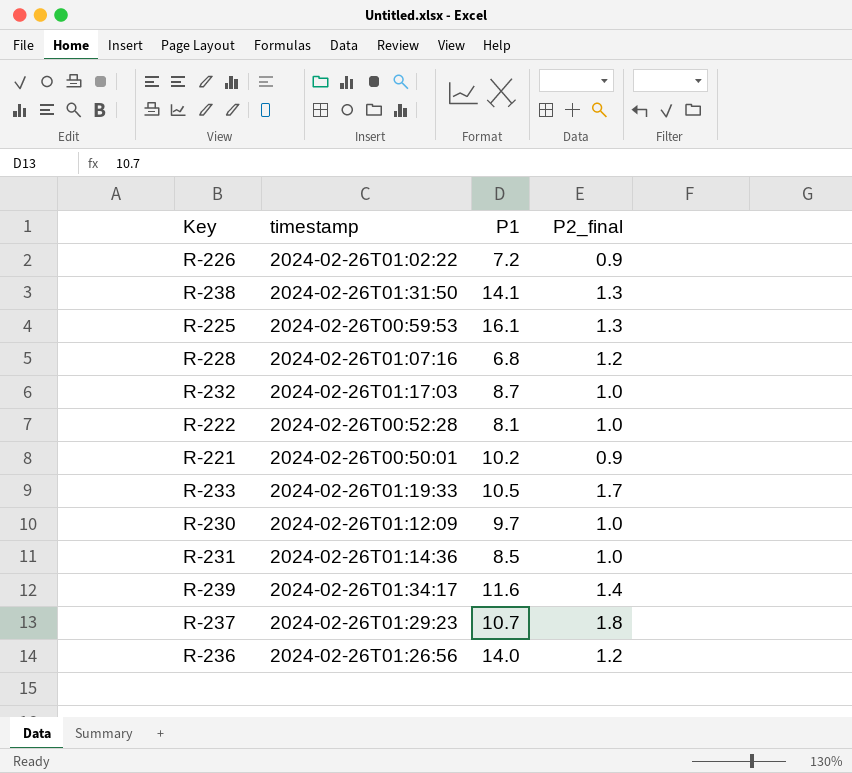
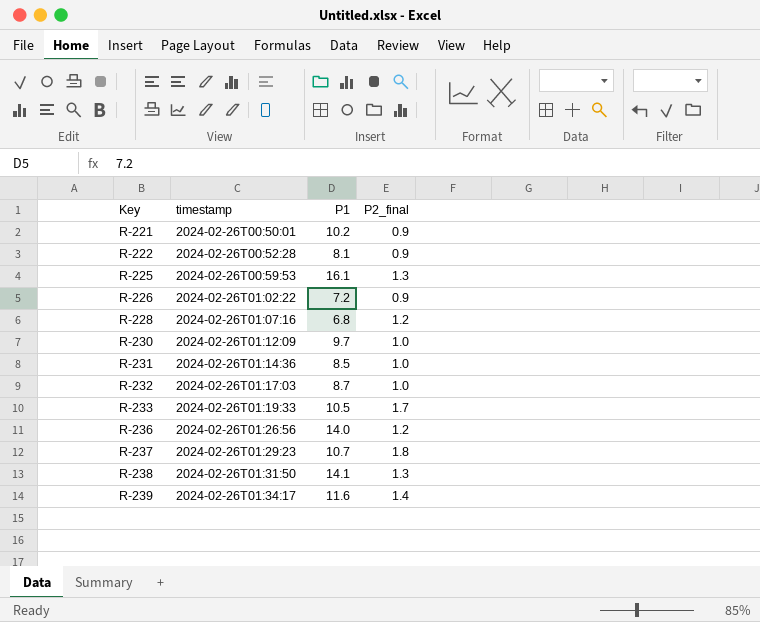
row order: none -> Key ascending
R-222 | P2_final: 1.0 -> 0.9

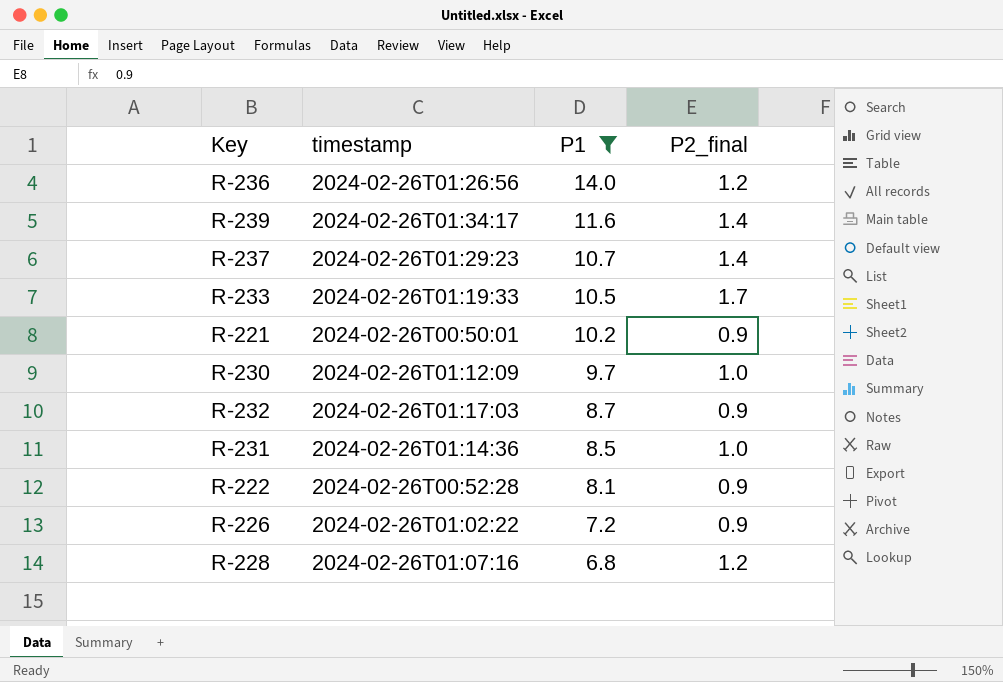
filter: none -> P1 <= 14.0
row order: Key ascending -> P1 descending
R-237 | P2_final: 1.8 -> 1.4
R-232 | P2_final: 1.0 -> 0.9

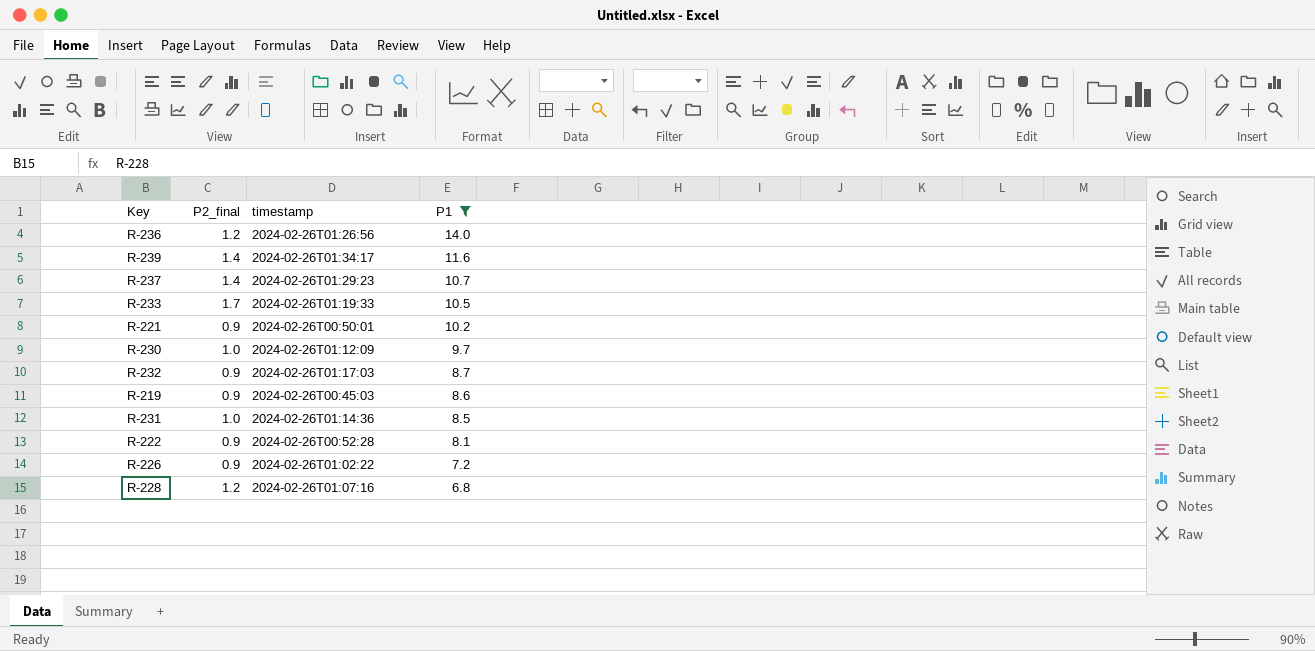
column P2_final | position: 4 -> 2
row R-219: none -> 0.9 | 2024-02-26T00:45:03 | 8.6

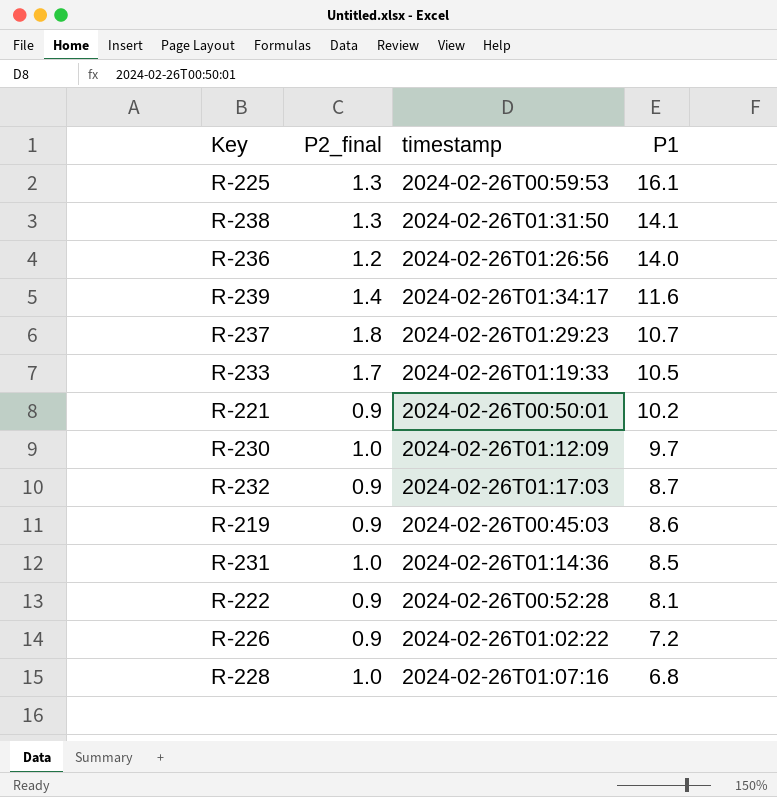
filter: P1 <= 14.0 -> none
R-237 | P2_final: 1.4 -> 1.8
R-228 | P2_final: 1.2 -> 1.0

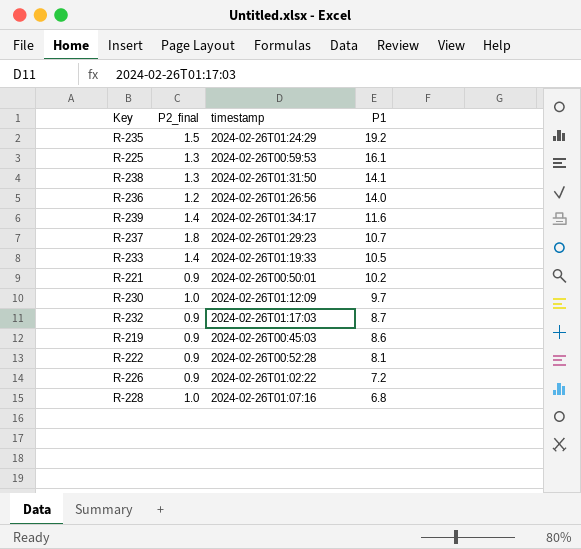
row R-231: 1.0 | 2024-02-26T01:14:36 | 8.5 -> none
row R-235: none -> 1.5 | 2024-02-26T01:24:29 | 19.2
R-233 | P2_final: 1.7 -> 1.4

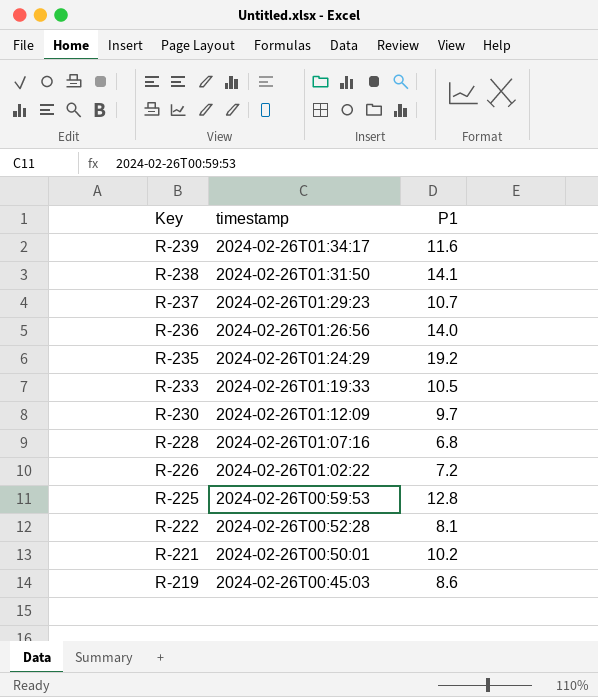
row order: P1 descending -> Key descending
column P2_final | position: 2 -> none
row R-232: 0.9 | 2024-02-26T01:17:03 | 8.7 -> none
R-225 | P1: 16.1 -> 12.8

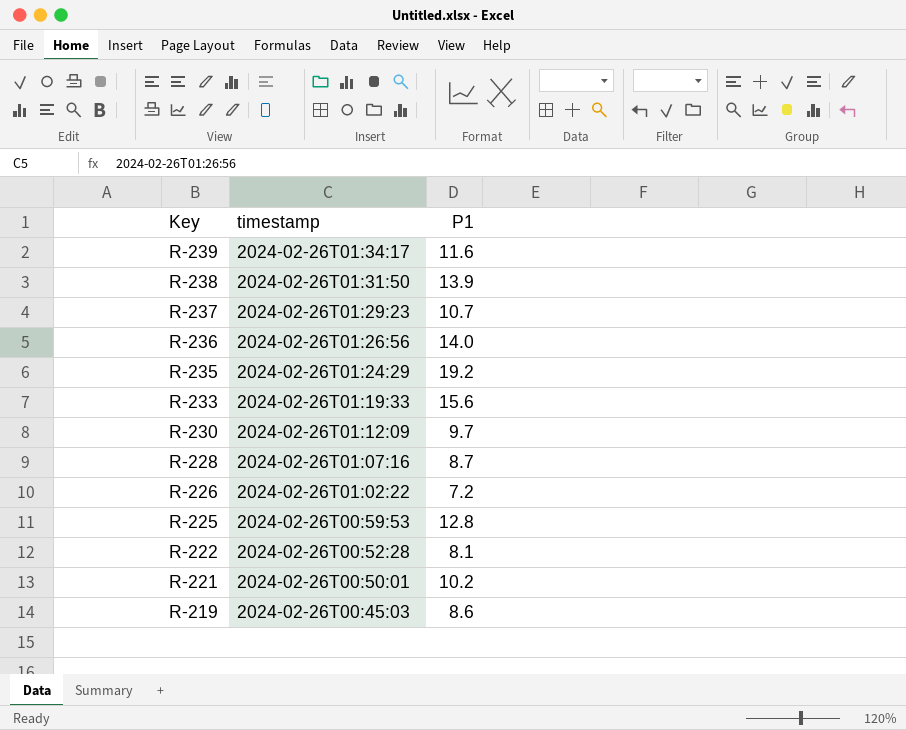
R-238 | P1: 14.1 -> 13.9
R-233 | P1: 10.5 -> 15.6
R-228 | P1: 6.8 -> 8.7

